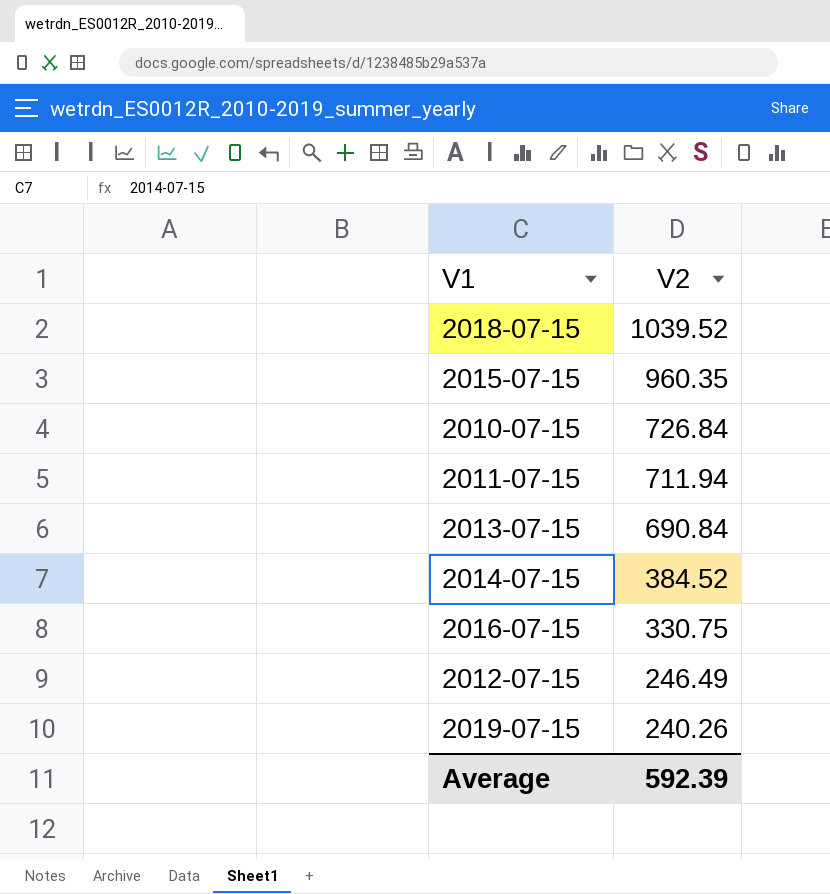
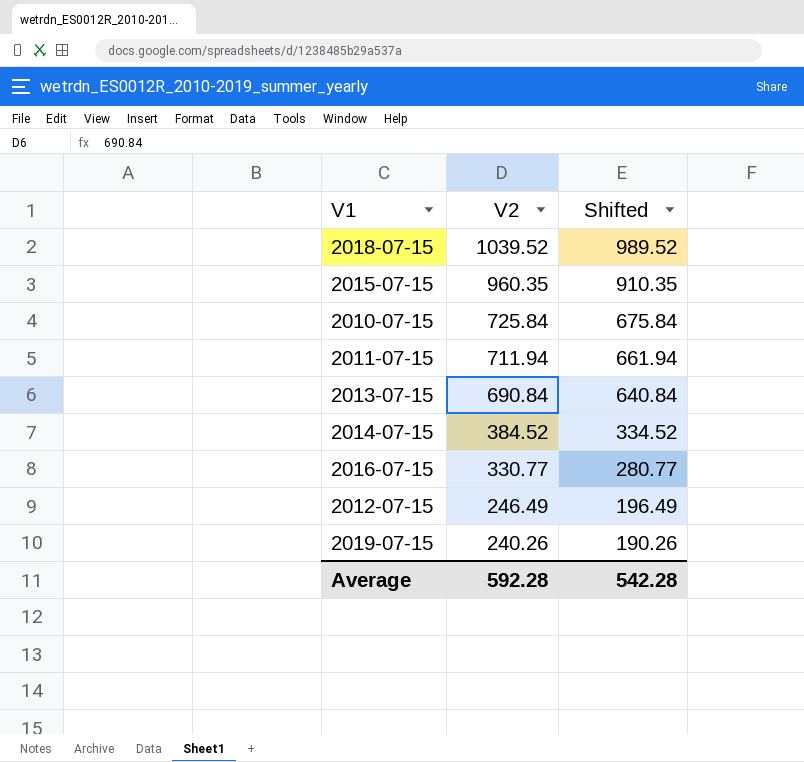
column Shifted | formula: none -> [V2] - 50
2010-07-15 | V2: 726.84 -> 725.84
2016-07-15 | V2: 330.75 -> 330.77
Average | V2: 592.39 -> 592.28

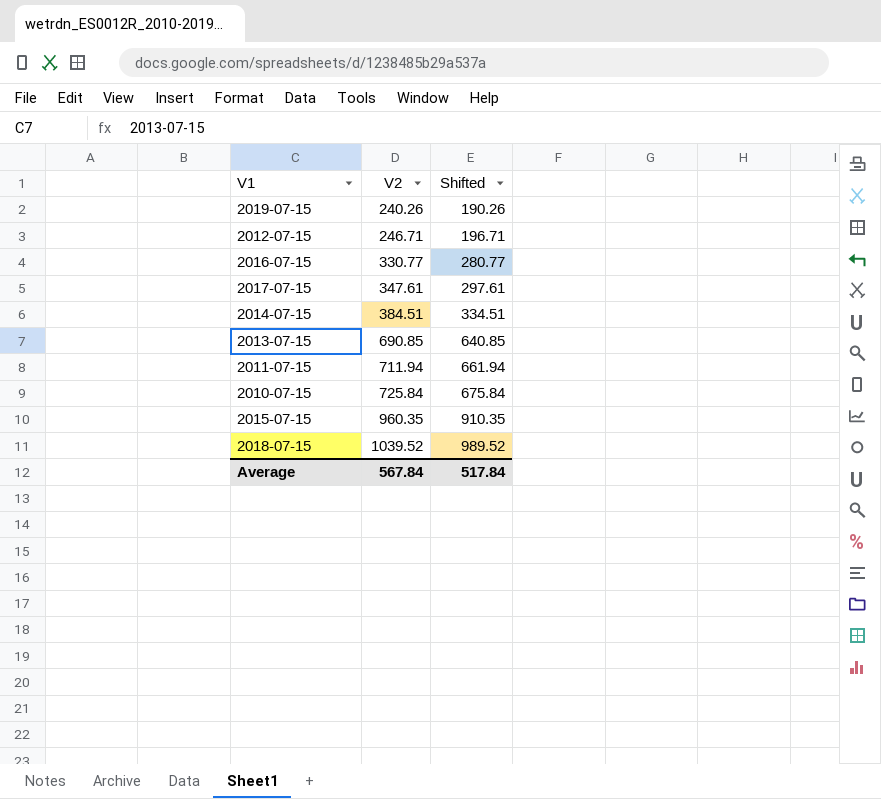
row order: V2 descending -> V2 ascending
2012-07-15 | V2: 246.49 -> 246.71
2012-07-15 | Shifted: 196.49 -> 196.71
row 2017-07-15: none -> 347.61 | 297.61
2014-07-15 | V2: 384.52 -> 384.51
2014-07-15 | Shifted: 334.52 -> 334.51
2013-07-15 | V2: 690.84 -> 690.85
2013-07-15 | Shifted: 640.84 -> 640.85
Average | V2: 592.28 -> 567.84
Average | Shifted: 542.28 -> 517.84

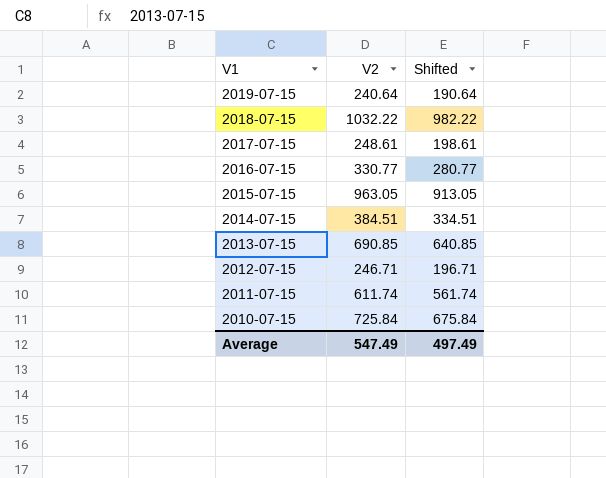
row order: V2 ascending -> V1 descending
2019-07-15 | V2: 240.26 -> 240.64
2019-07-15 | Shifted: 190.26 -> 190.64
2018-07-15 | V2: 1039.52 -> 1032.22
2018-07-15 | Shifted: 989.52 -> 982.22
2017-07-15 | V2: 347.61 -> 248.61
2017-07-15 | Shifted: 297.61 -> 198.61
2015-07-15 | V2: 960.35 -> 963.05
2015-07-15 | Shifted: 910.35 -> 913.05
2011-07-15 | V2: 711.94 -> 611.74
2011-07-15 | Shifted: 661.94 -> 561.74
Average | V2: 567.84 -> 547.49
Average | Shifted: 517.84 -> 497.49

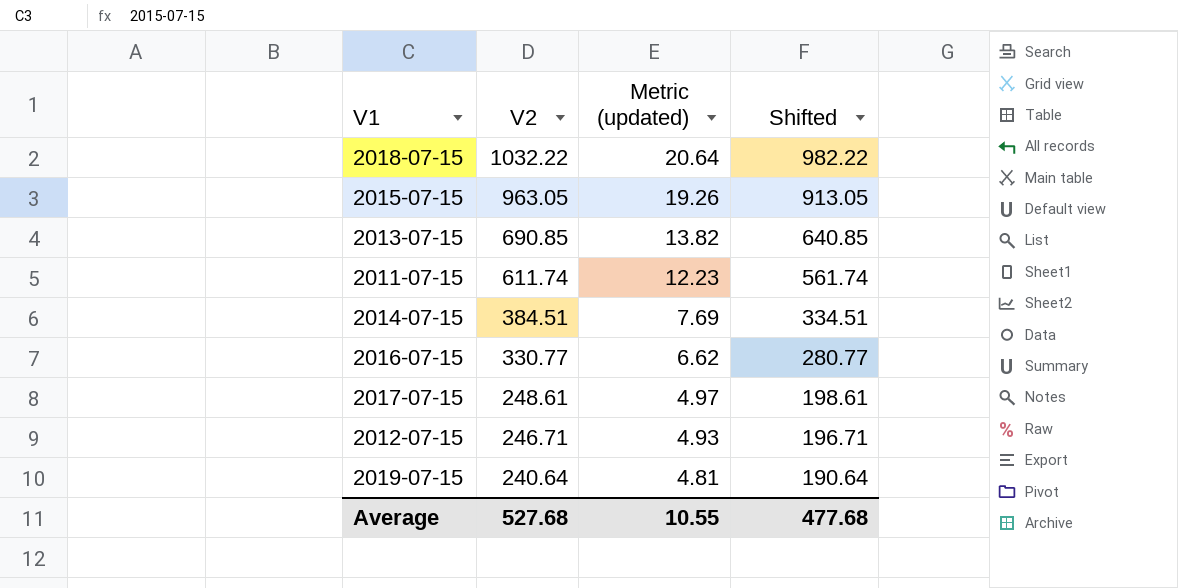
row order: V1 descending -> V2 descending
column Metric (updated) | formula: none -> [V2] * 0.02
row 2010-07-15: 725.84 | 675.84 -> none
Average | V2: 547.49 -> 527.68
Average | Shifted: 497.49 -> 477.68

